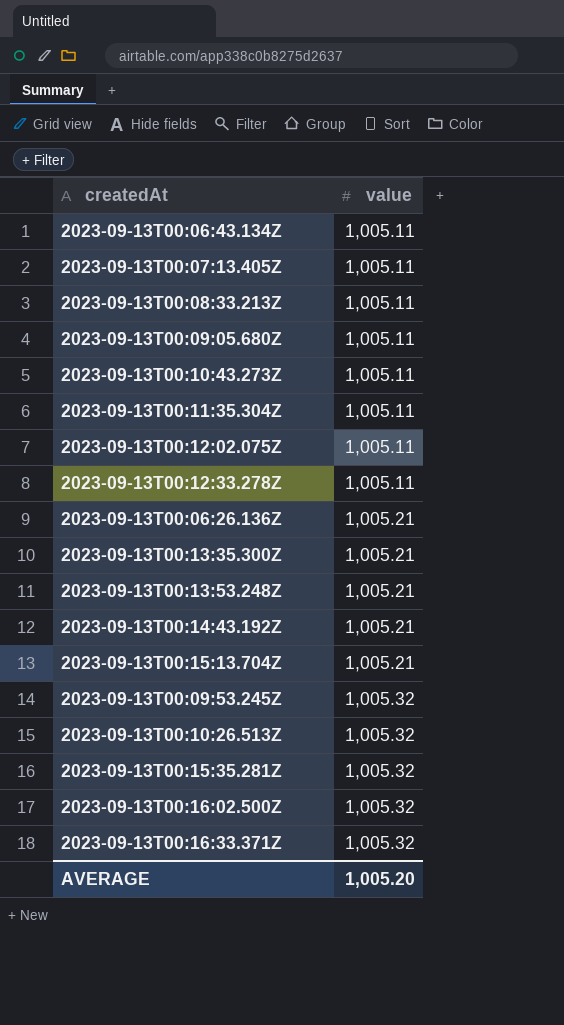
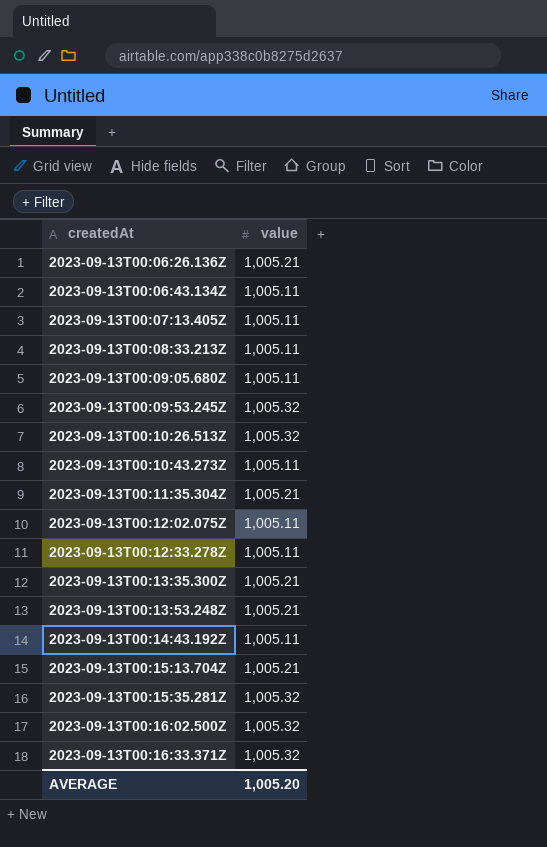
row order: value ascending -> createdAt ascending
2023-09-13T00:11:35.304Z | value: 1,005.11 -> 1,005.21
2023-09-13T00:14:43.192Z | value: 1,005.21 -> 1,005.11

